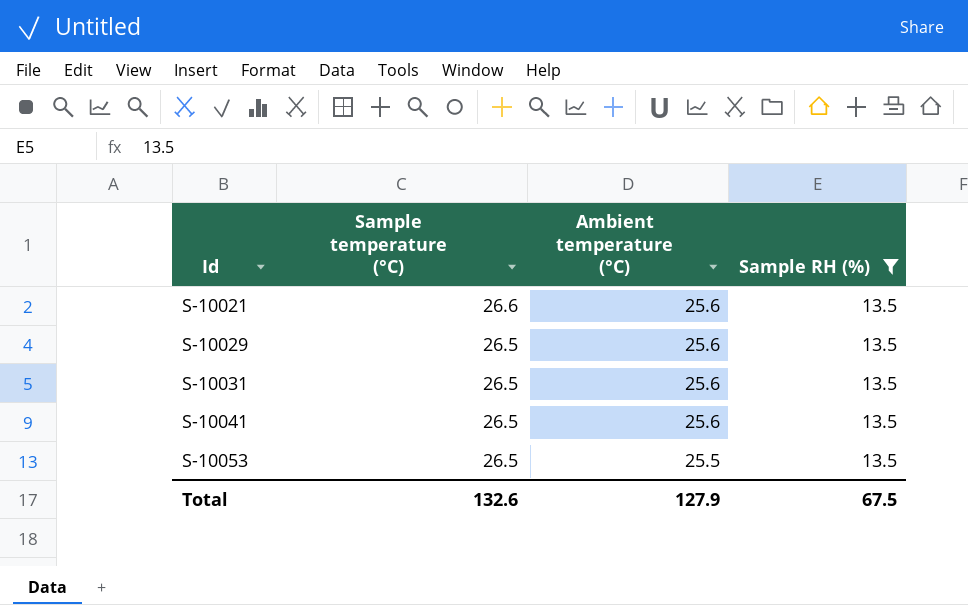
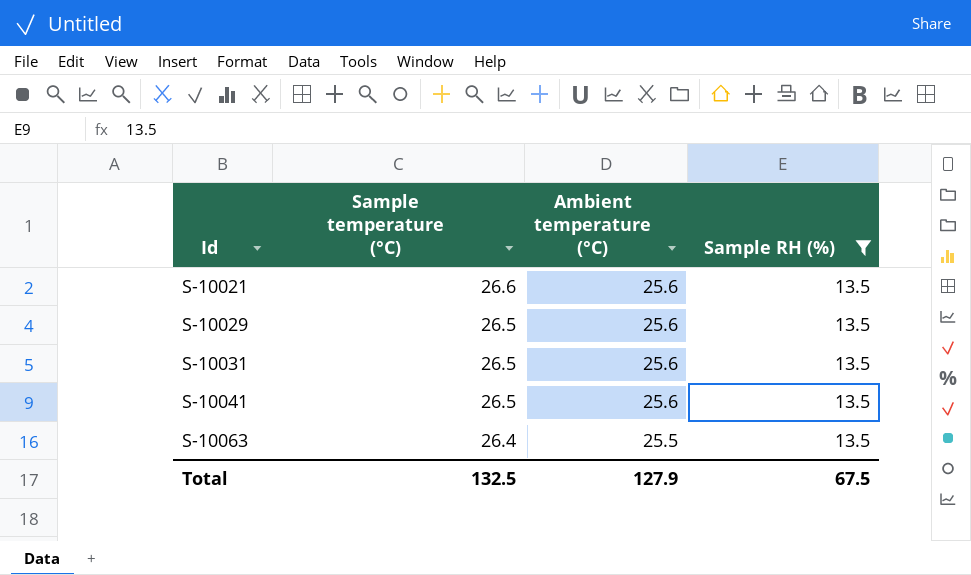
row S-10053: 26.5 | 25.5 | 13.5 -> none
row S-10063: none -> 26.4 | 25.5 | 13.5
Total | Sample temperature (°C): 132.6 -> 132.5

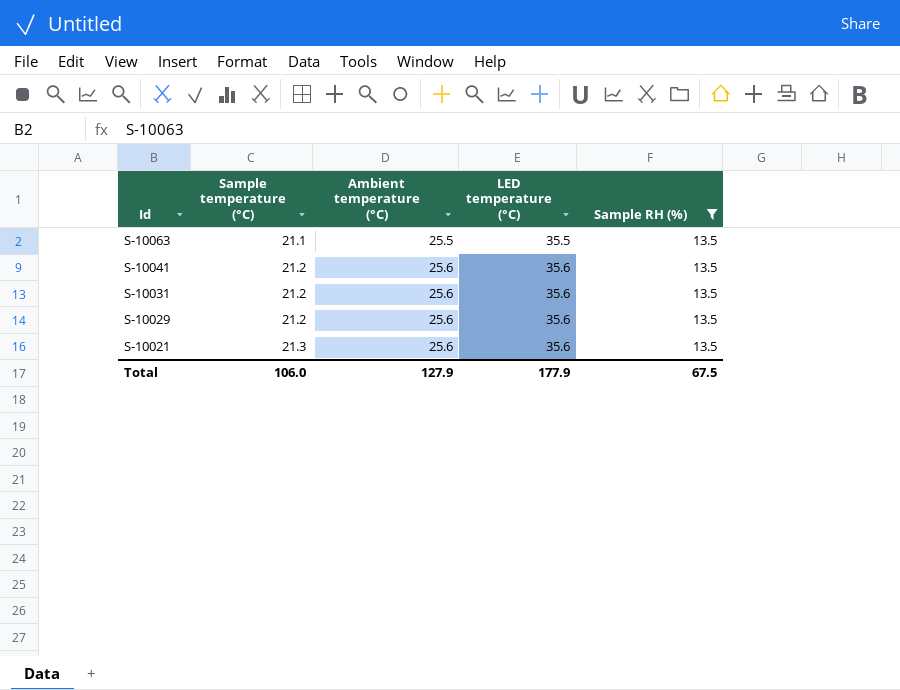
row order: Id ascending -> Id descending
column LED temperature (°C) | position: none -> 4
S-10063 | Sample temperature (°C): 26.4 -> 21.1
S-10041 | Sample temperature (°C): 26.5 -> 21.2
S-10031 | Sample temperature (°C): 26.5 -> 21.2
S-10029 | Sample temperature (°C): 26.5 -> 21.2
S-10021 | Sample temperature (°C): 26.6 -> 21.3
Total | Sample temperature (°C): 132.5 -> 106.0

